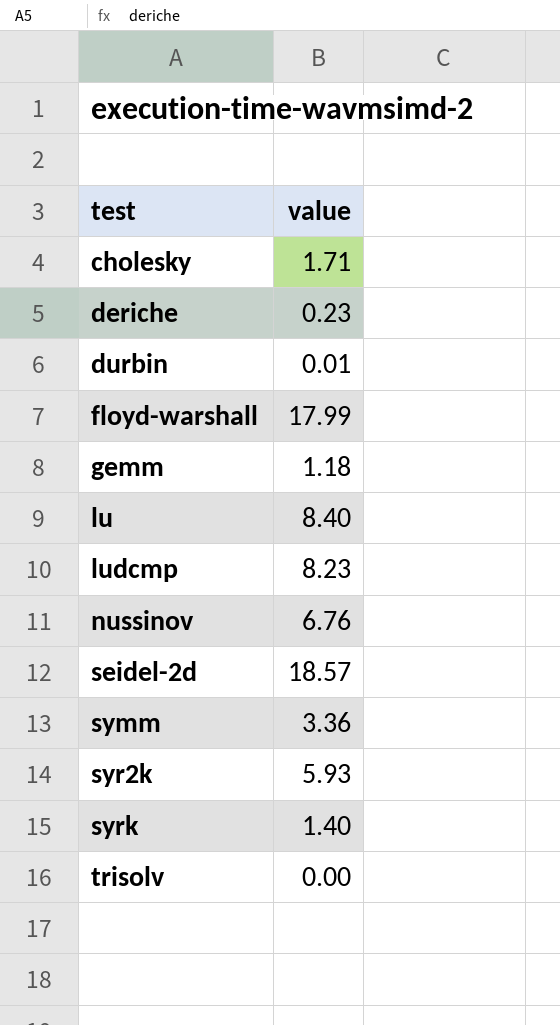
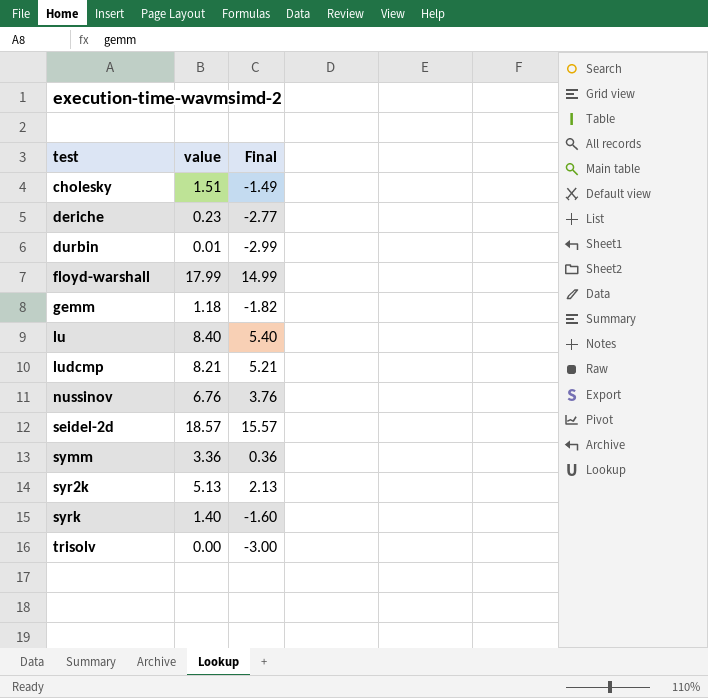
column Final | formula: none -> [value] - 3
cholesky | value: 1.71 -> 1.51
ludcmp | value: 8.23 -> 8.21
syr2k | value: 5.93 -> 5.13

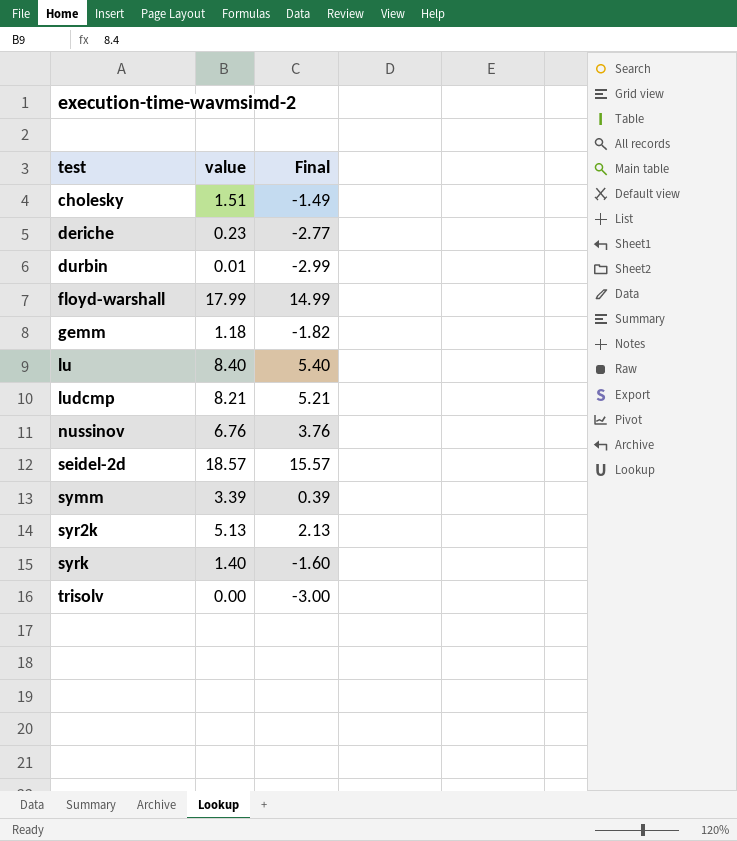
symm | value: 3.36 -> 3.39
symm | Final: 0.36 -> 0.39

